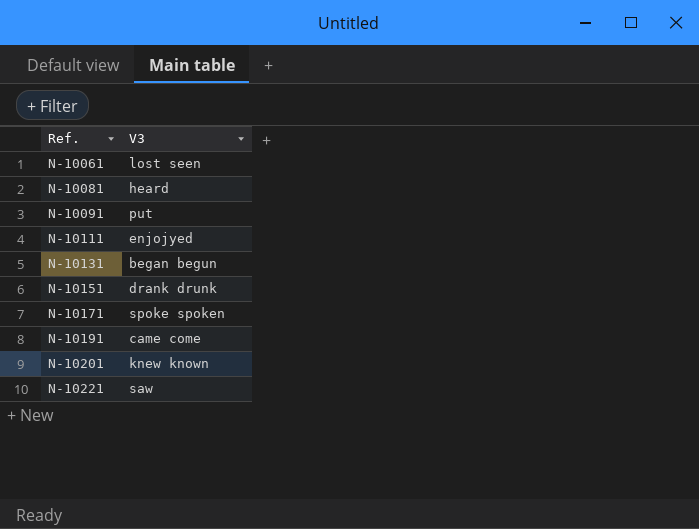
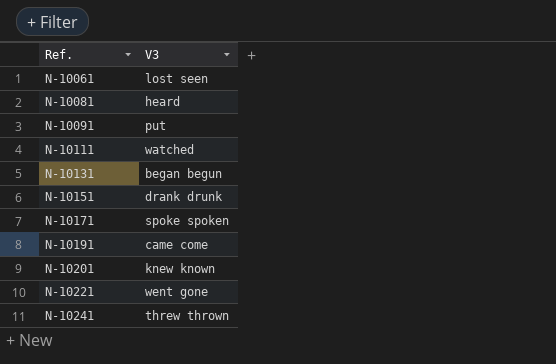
N-10111 | V3: enjojyed -> watched
N-10221 | V3: saw -> went gone
row N-10241: none -> threw thrown

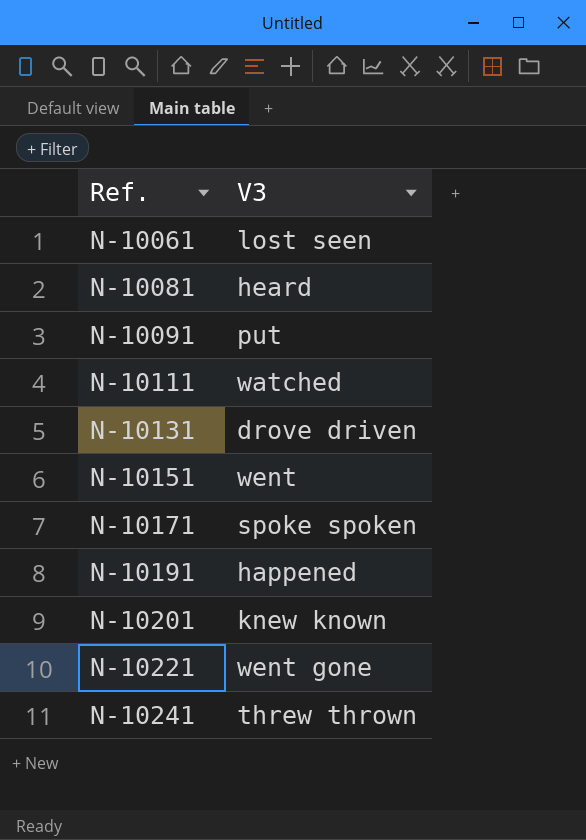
N-10131 | V3: began begun -> drove driven
N-10151 | V3: drank drunk -> went
N-10191 | V3: came come -> happened

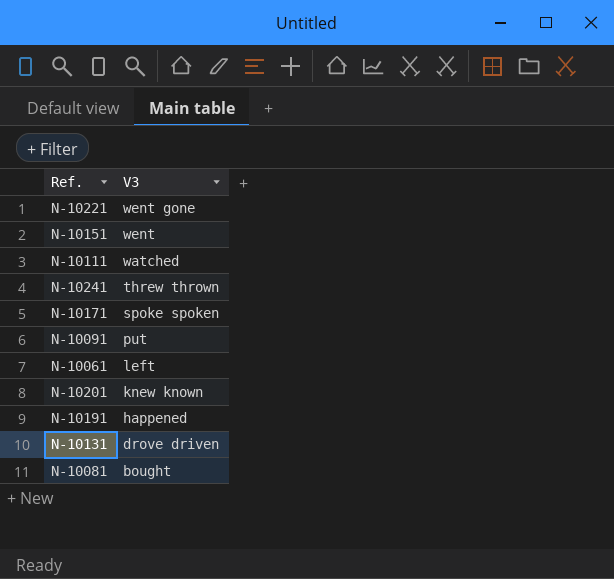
row order: Ref. ascending -> V3 descending
N-10061 | V3: lost seen -> left
N-10081 | V3: heard -> bought

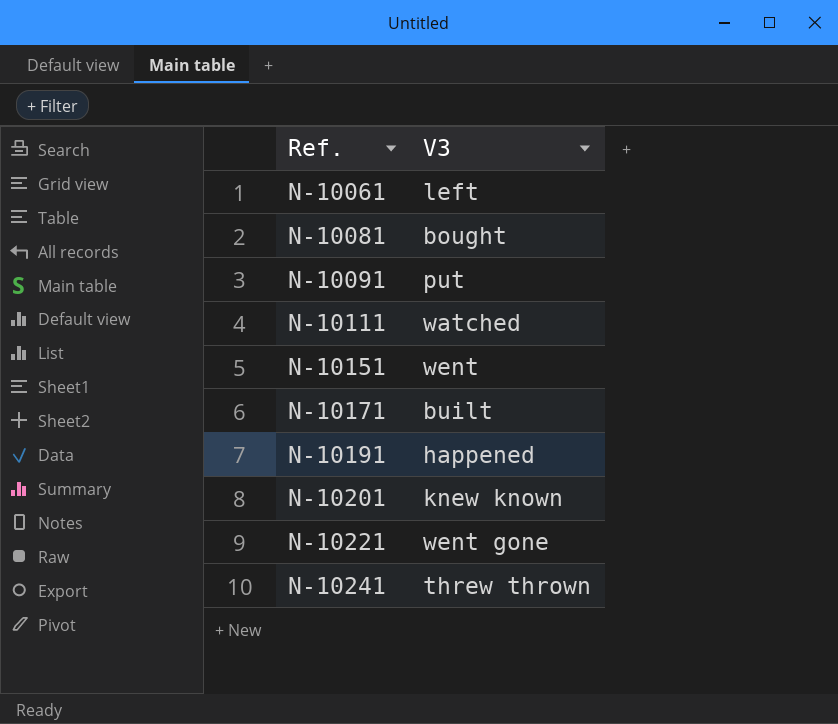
row order: V3 descending -> Ref. ascending
row N-10131: drove driven -> none
N-10171 | V3: spoke spoken -> built

